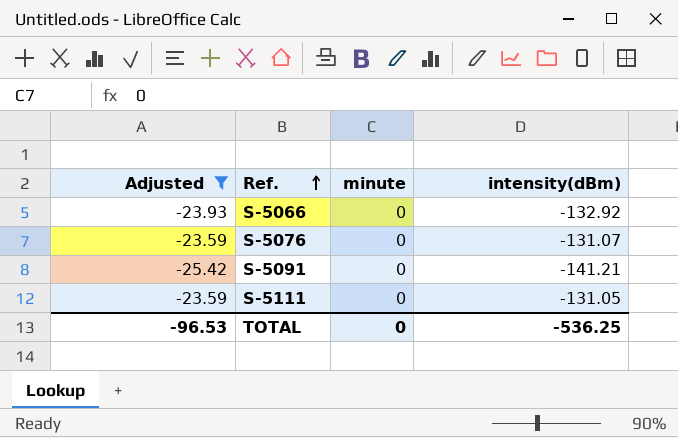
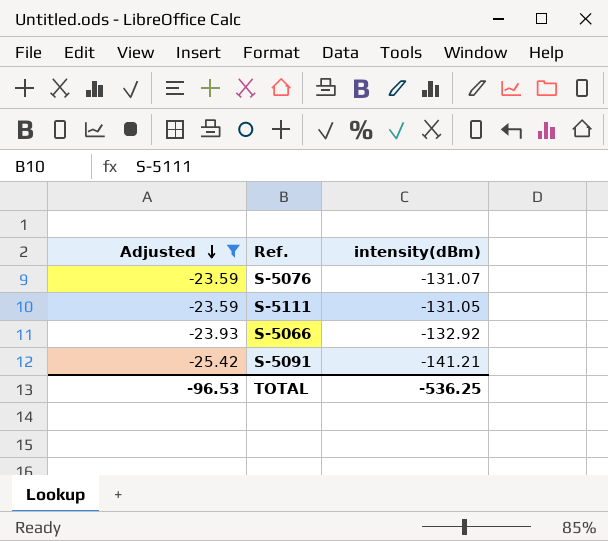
row order: Ref. ascending -> Adjusted descending
column minute | position: 3 -> none

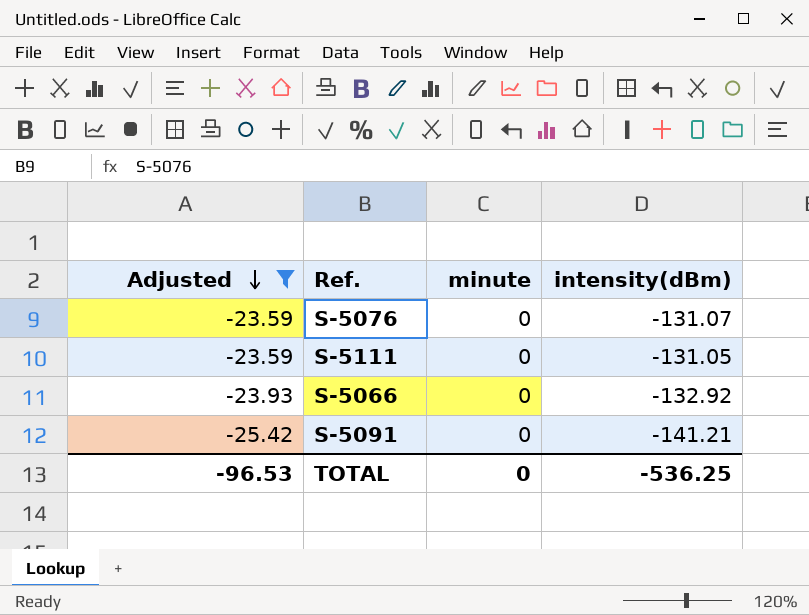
column minute | position: none -> 3

